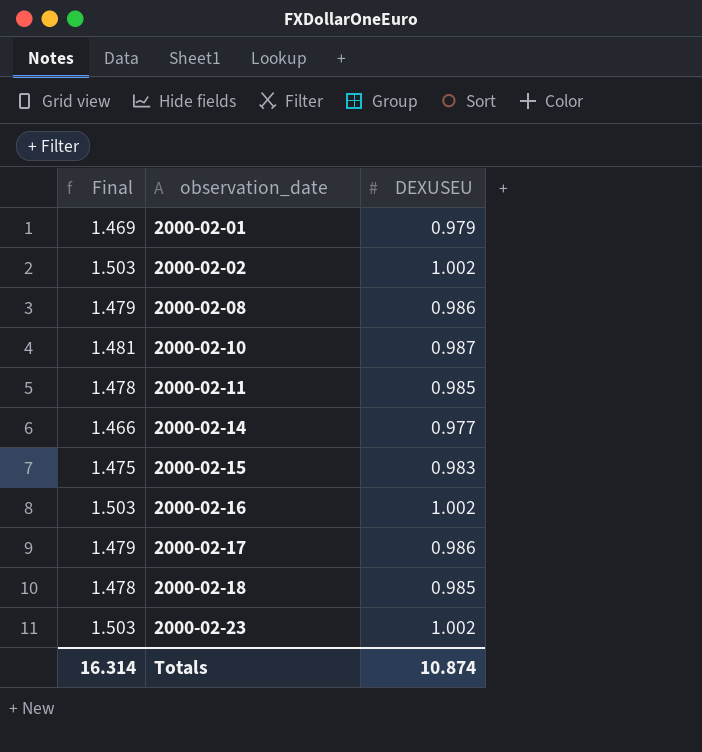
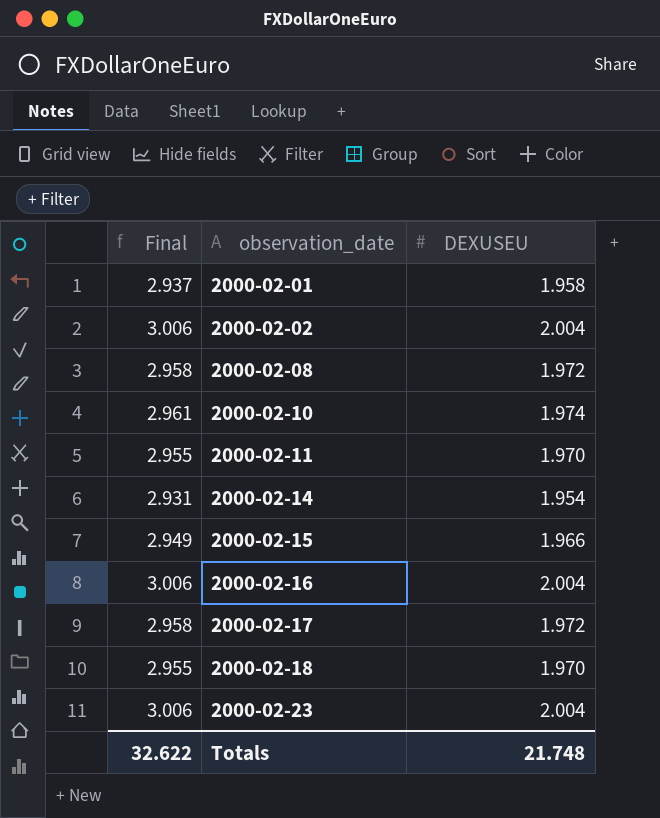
2000-02-01 | Final: 1.469 -> 2.937
2000-02-01 | DEXUSEU: 0.979 -> 1.958
2000-02-02 | Final: 1.503 -> 3.006
2000-02-02 | DEXUSEU: 1.002 -> 2.004
2000-02-08 | Final: 1.479 -> 2.958
2000-02-08 | DEXUSEU: 0.986 -> 1.972
2000-02-10 | Final: 1.481 -> 2.961
2000-02-10 | DEXUSEU: 0.987 -> 1.974
2000-02-11 | Final: 1.478 -> 2.955
2000-02-11 | DEXUSEU: 0.985 -> 1.970
2000-02-14 | Final: 1.466 -> 2.931
2000-02-14 | DEXUSEU: 0.977 -> 1.954
2000-02-15 | Final: 1.475 -> 2.949
2000-02-15 | DEXUSEU: 0.983 -> 1.966
2000-02-16 | Final: 1.503 -> 3.006
2000-02-16 | DEXUSEU: 1.002 -> 2.004
2000-02-17 | Final: 1.479 -> 2.958
2000-02-17 | DEXUSEU: 0.986 -> 1.972
2000-02-18 | Final: 1.478 -> 2.955
2000-02-18 | DEXUSEU: 0.985 -> 1.970
2000-02-23 | Final: 1.503 -> 3.006
2000-02-23 | DEXUSEU: 1.002 -> 2.004
Totals | Final: 16.314 -> 32.622
Totals | DEXUSEU: 10.874 -> 21.748

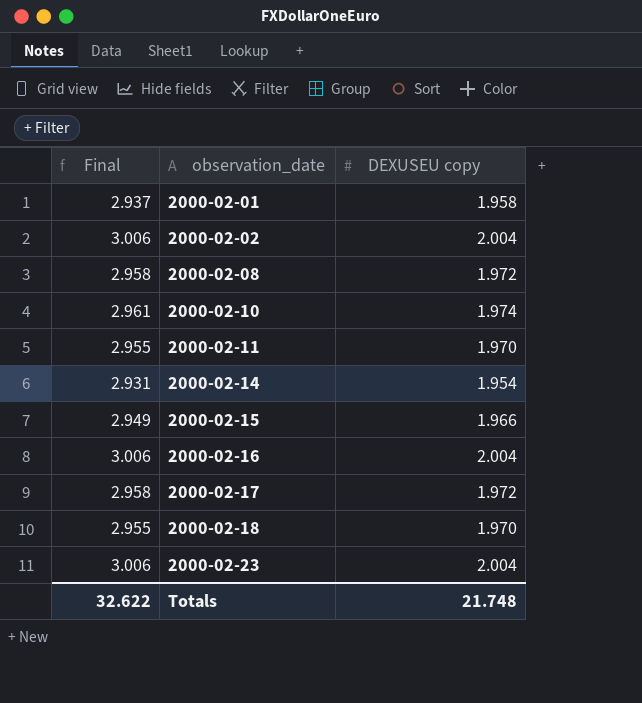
column name: DEXUSEU -> DEXUSEU copy

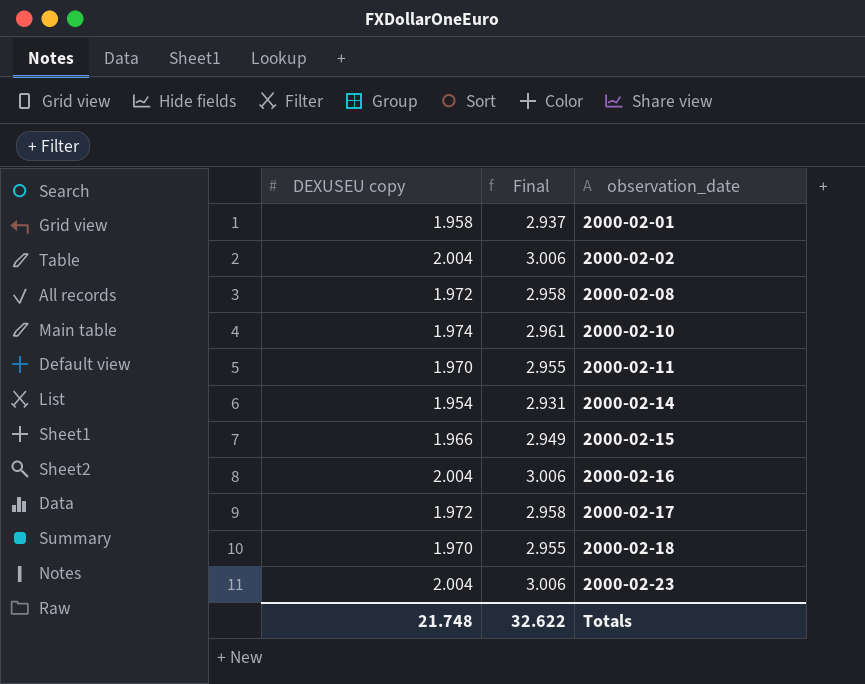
column DEXUSEU copy | position: 3 -> 1

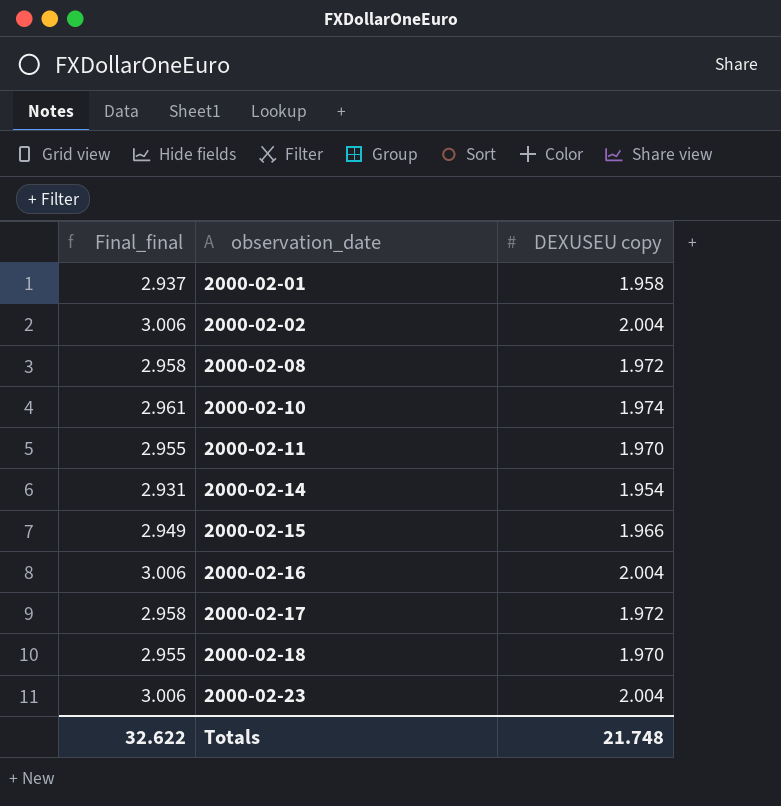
column name: Final -> Final_final
column DEXUSEU copy | position: 1 -> 3

